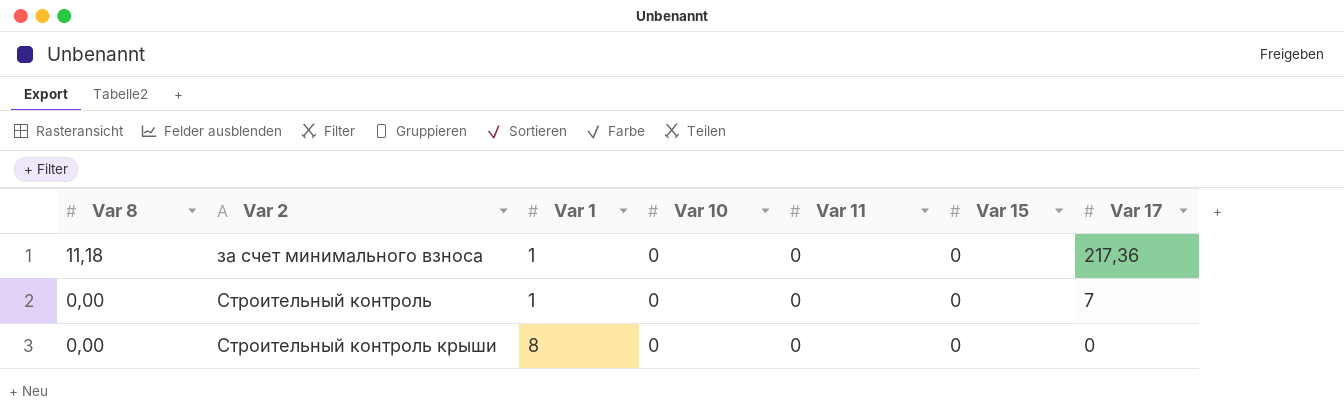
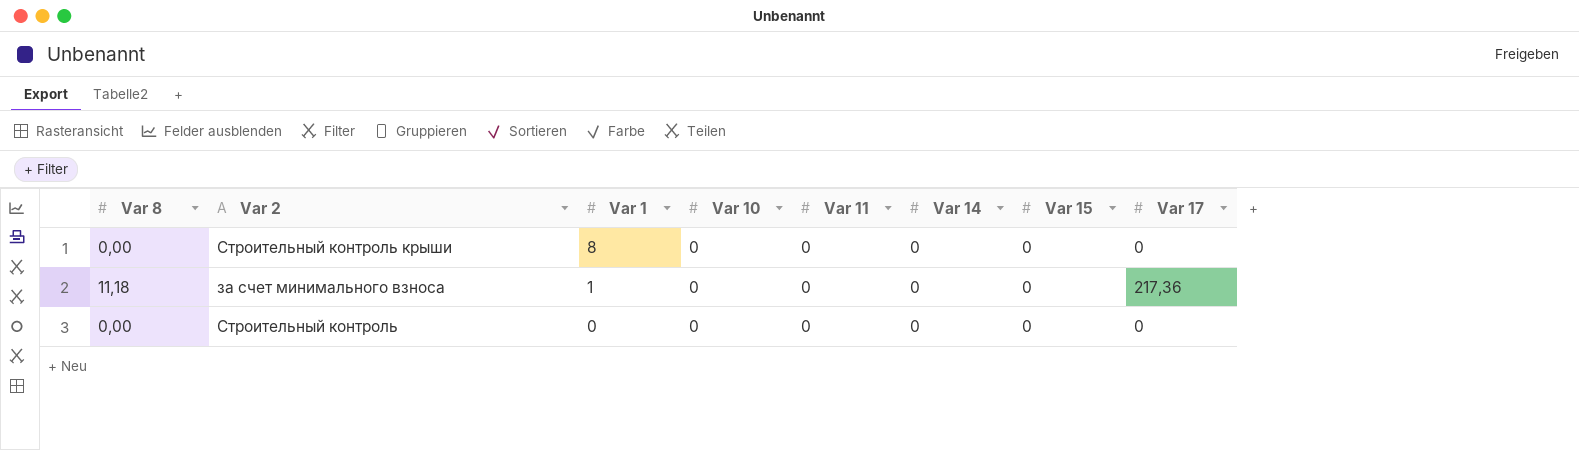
row order: Var 8 descending -> Var 1 descending
column Var 14 | position: none -> 6
Строительный контроль | Var 1: 1 -> 0
Строительный контроль | Var 17: 7 -> 0

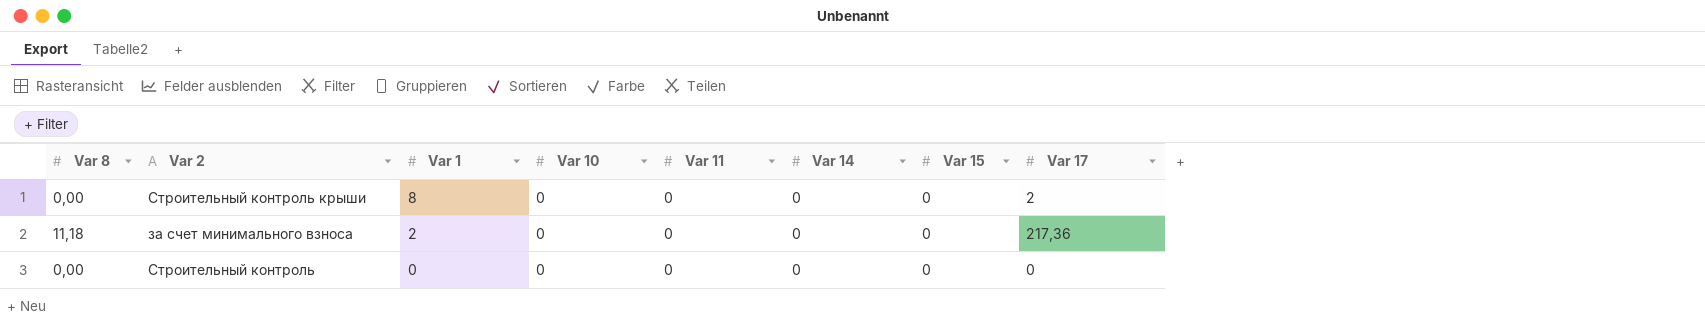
Строительный контроль крыши | Var 17: 0 -> 2
за счет минимального взноса | Var 1: 1 -> 2

